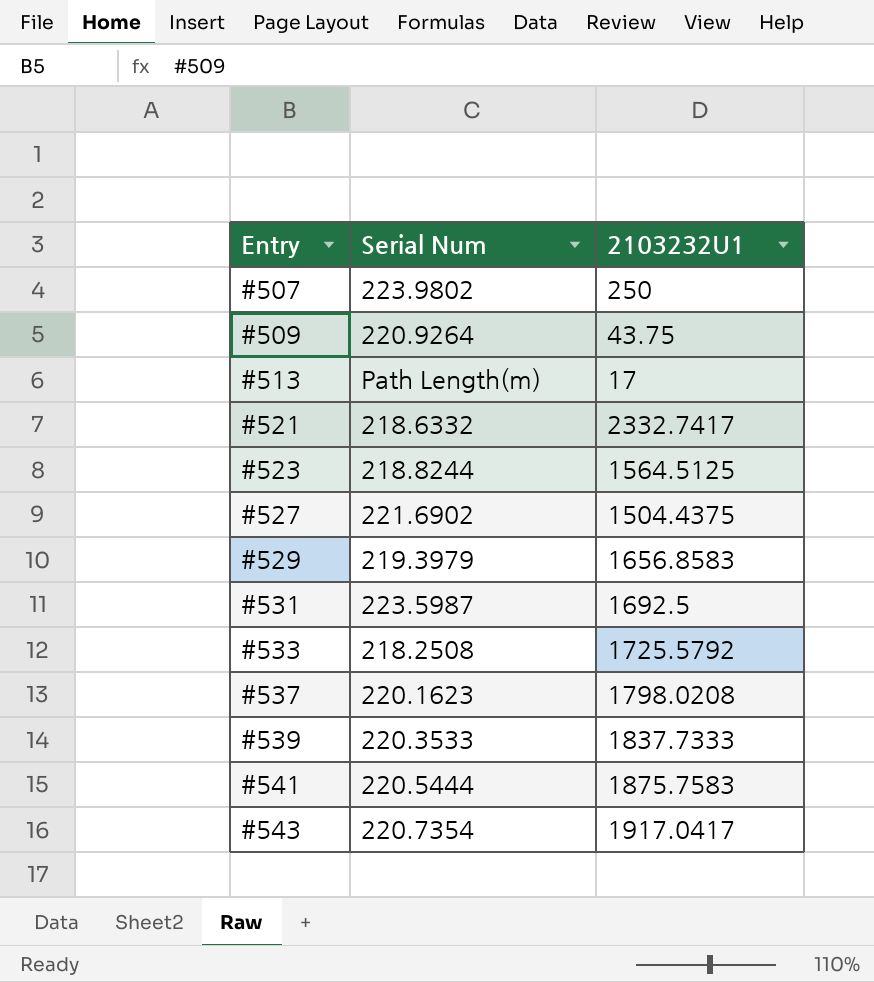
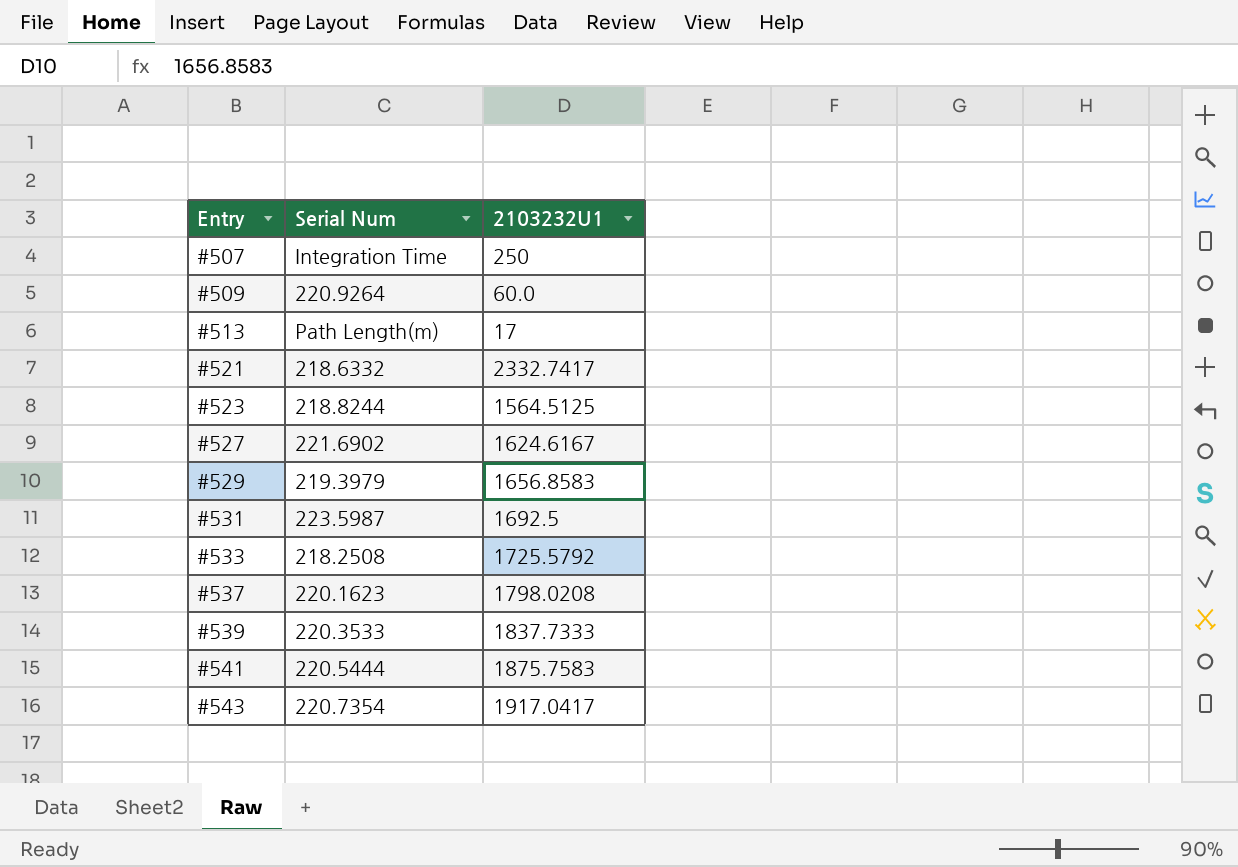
#507 | Serial Num: 223.9802 -> Integration Time
#509 | 2103232U1: 43.75 -> 60.0
#527 | 2103232U1: 1504.4375 -> 1624.6167

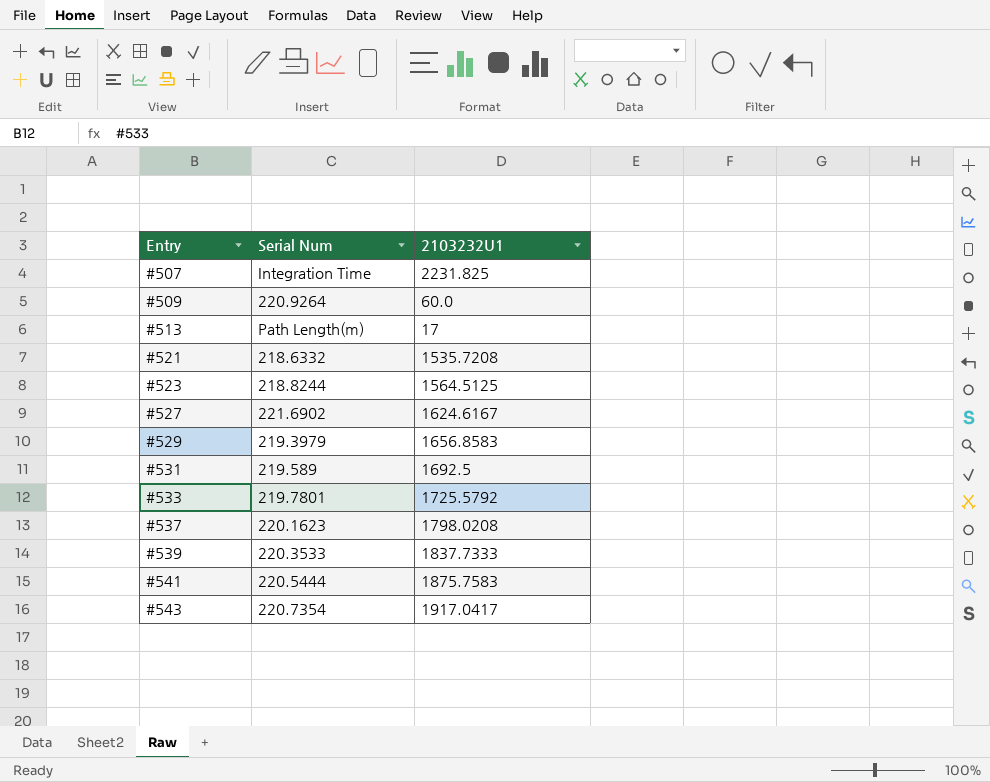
#507 | 2103232U1: 250 -> 2231.825
#521 | 2103232U1: 2332.7417 -> 1535.7208
#531 | Serial Num: 223.5987 -> 219.589
#533 | Serial Num: 218.2508 -> 219.7801

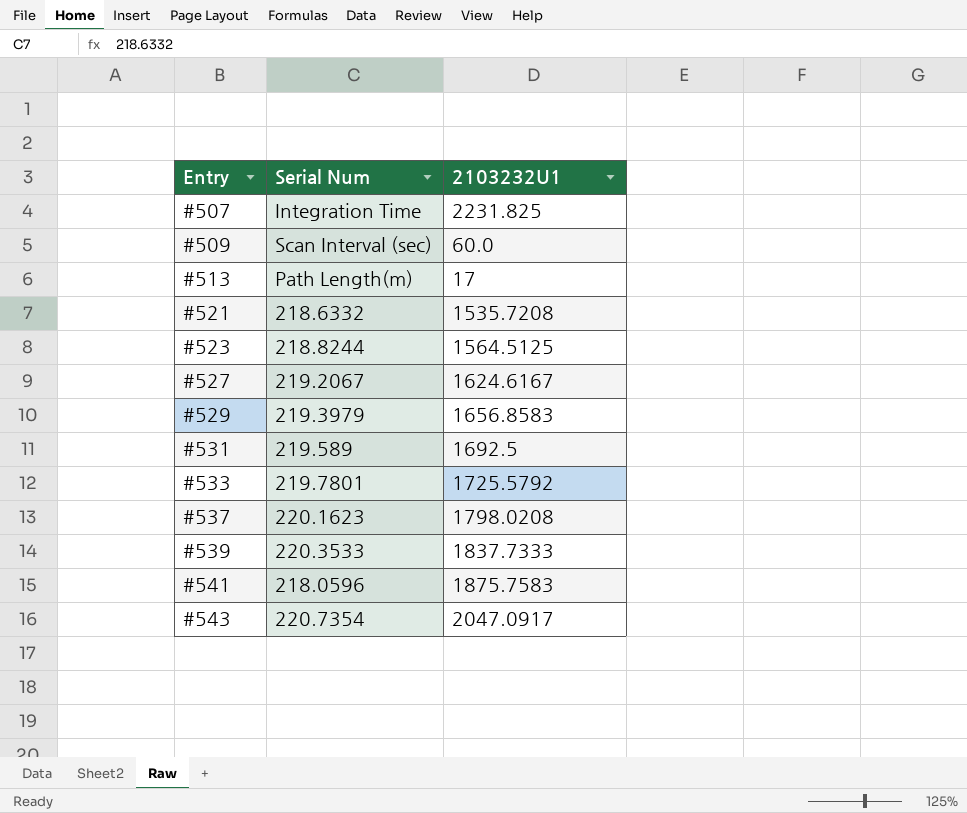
#509 | Serial Num: 220.9264 -> Scan Interval (sec)
#527 | Serial Num: 221.6902 -> 219.2067
#541 | Serial Num: 220.5444 -> 218.0596
#543 | 2103232U1: 1917.0417 -> 2047.0917

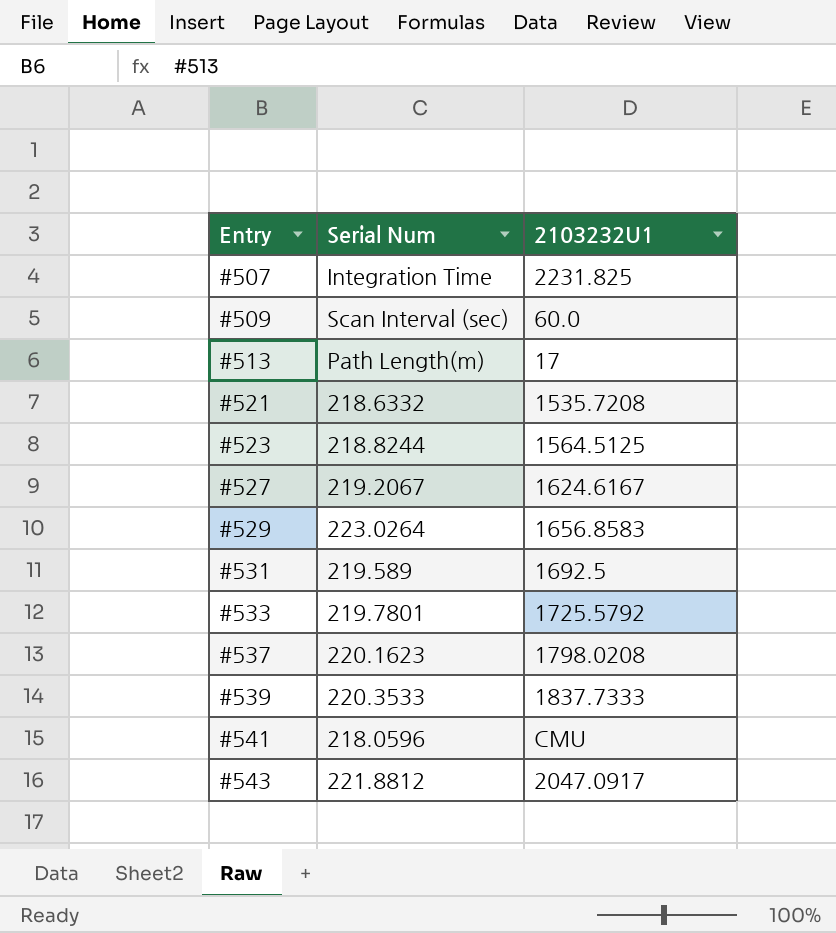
#529 | Serial Num: 219.3979 -> 223.0264
#541 | 2103232U1: 1875.7583 -> CMU
#543 | Serial Num: 220.7354 -> 221.8812

